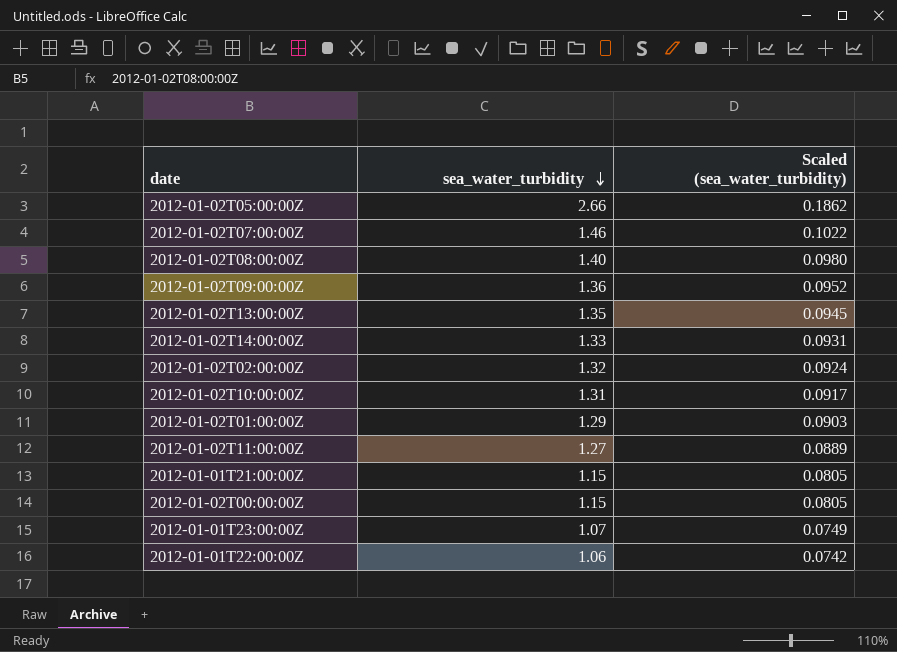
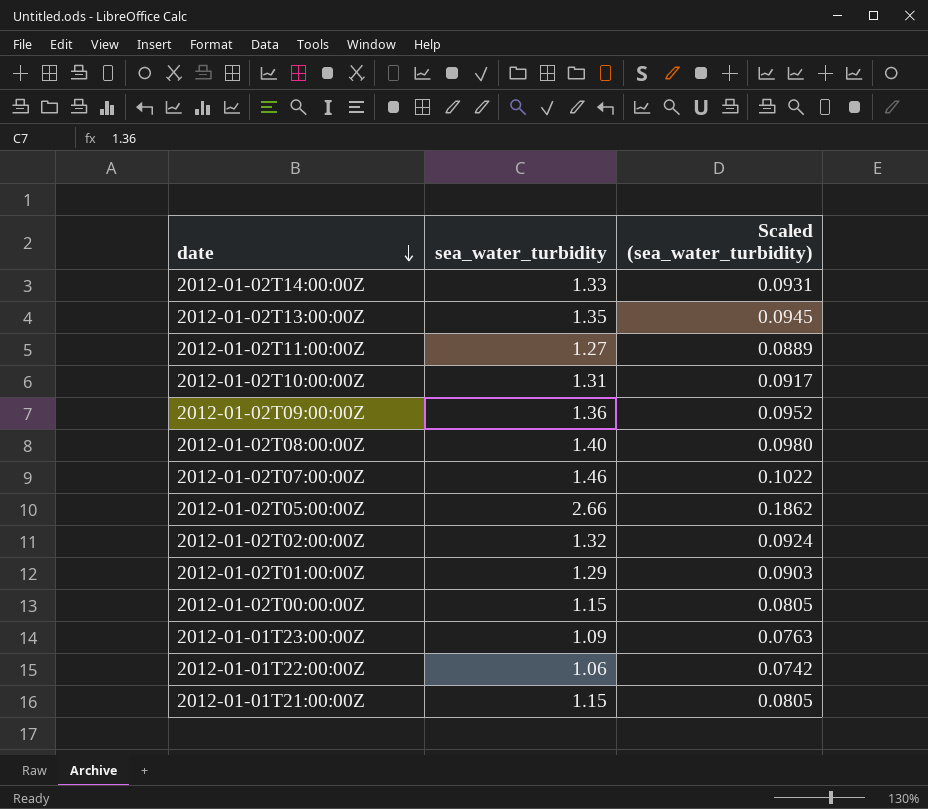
row order: sea_water_turbidity descending -> date descending
2012-01-01T23:00:00Z | sea_water_turbidity: 1.07 -> 1.09
2012-01-01T23:00:00Z | Scaled (sea_water_turbidity): 0.0749 -> 0.0763

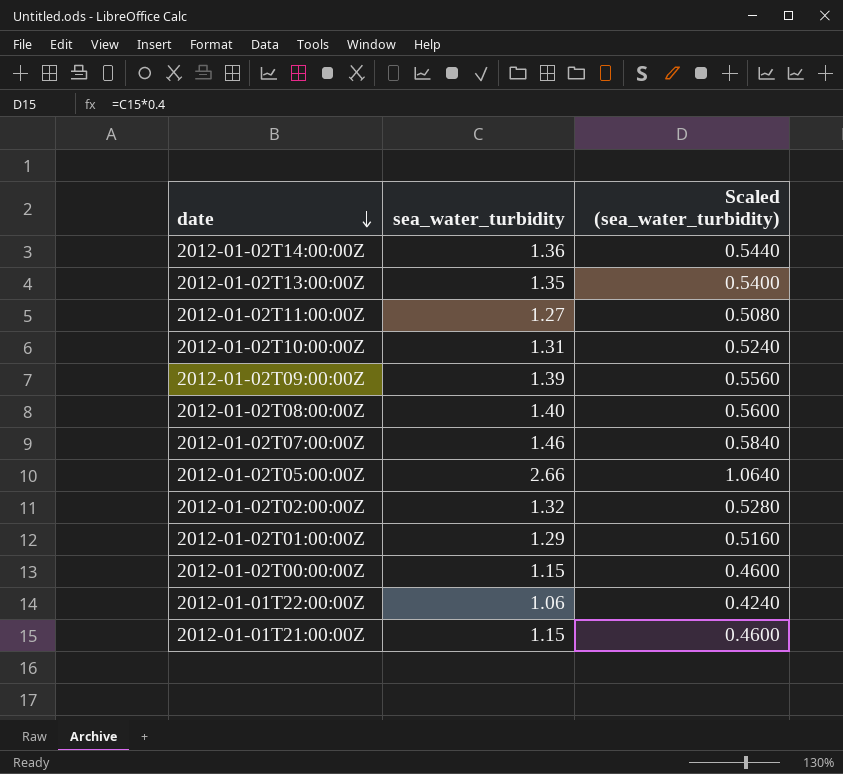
column Scaled (sea_water_turbidity) | formula: [sea_water_turbidity] * 0.07 -> [sea_water_turbidity] * 0.4
row 2012-01-01T23:00:00Z: 1.09 | 0.0763 -> none
2012-01-02T14:00:00Z | sea_water_turbidity: 1.33 -> 1.36
2012-01-02T09:00:00Z | sea_water_turbidity: 1.36 -> 1.39

